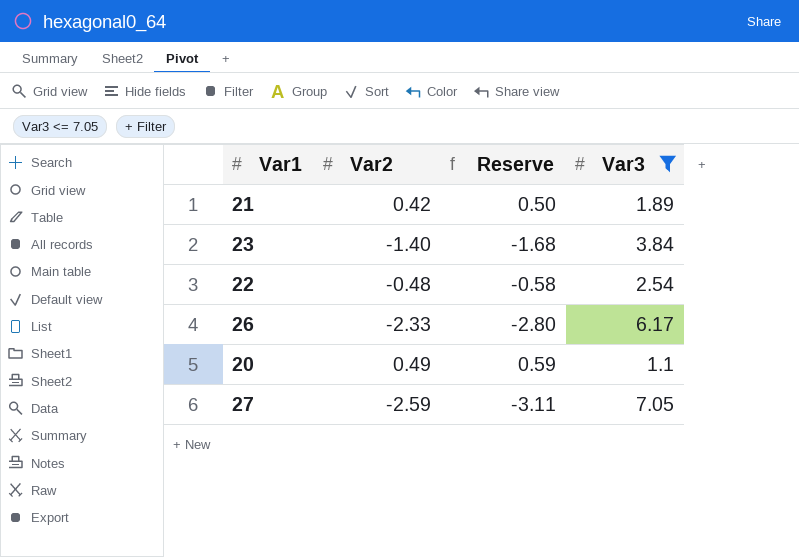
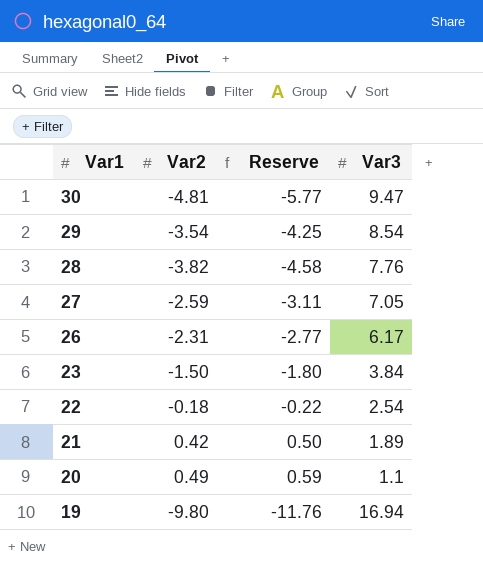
filter: Var3 <= 7.05 -> none
row order: none -> Var1 descending
26 | Var2: -2.33 -> -2.31
26 | Reserve: -2.80 -> -2.77
23 | Var2: -1.40 -> -1.50
23 | Reserve: -1.68 -> -1.80
22 | Var2: -0.48 -> -0.18
22 | Reserve: -0.58 -> -0.22

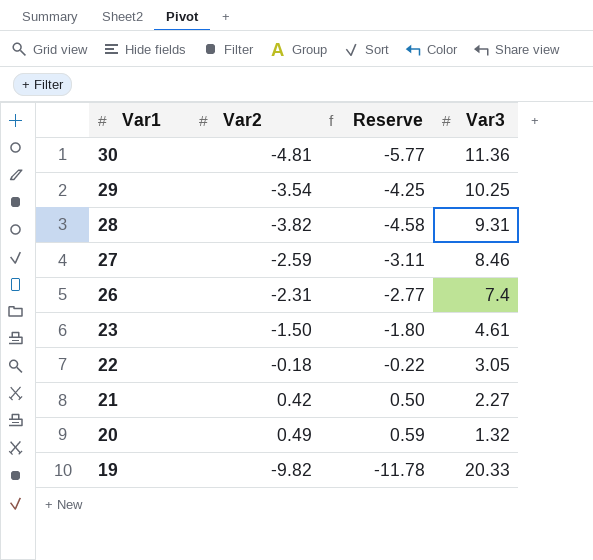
30 | Var3: 9.47 -> 11.36
29 | Var3: 8.54 -> 10.25
28 | Var3: 7.76 -> 9.31
27 | Var3: 7.05 -> 8.46
26 | Var3: 6.17 -> 7.4
23 | Var3: 3.84 -> 4.61
22 | Var3: 2.54 -> 3.05
21 | Var3: 1.89 -> 2.27
20 | Var3: 1.1 -> 1.32
19 | Var2: -9.80 -> -9.82
19 | Reserve: -11.76 -> -11.78
19 | Var3: 16.94 -> 20.33

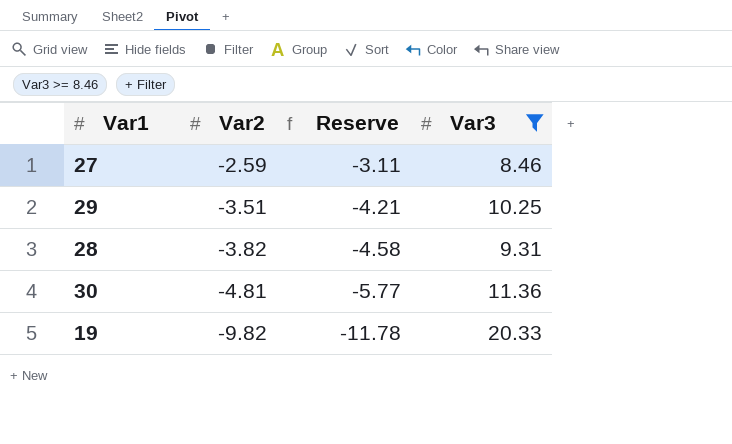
filter: none -> Var3 >= 8.46
row order: Var1 descending -> Var2 descending
29 | Var2: -3.54 -> -3.51
29 | Reserve: -4.25 -> -4.21

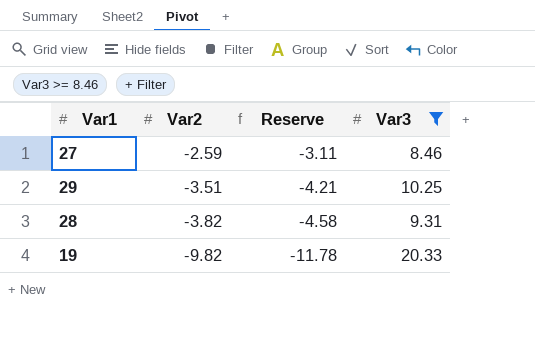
row 30: -4.81 | -5.77 | 11.36 -> none

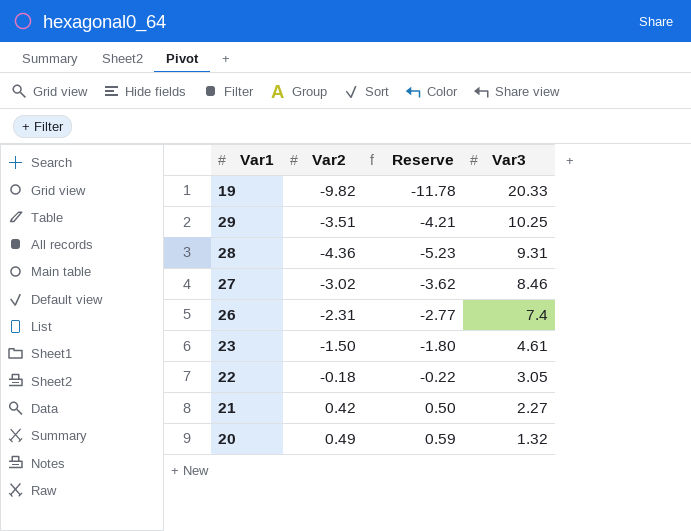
filter: Var3 >= 8.46 -> none
row order: Var2 descending -> Var3 descending
28 | Var2: -3.82 -> -4.36
28 | Reserve: -4.58 -> -5.23
27 | Var2: -2.59 -> -3.02
27 | Reserve: -3.11 -> -3.62

